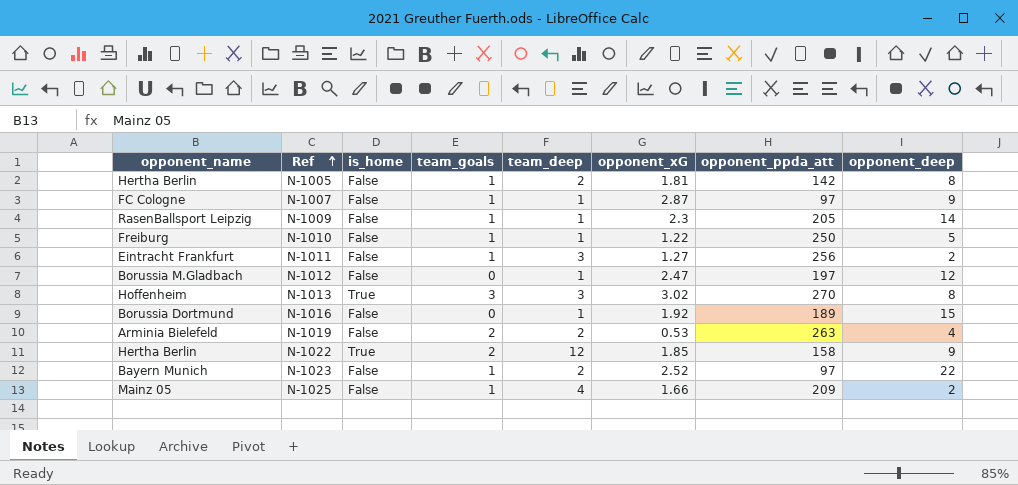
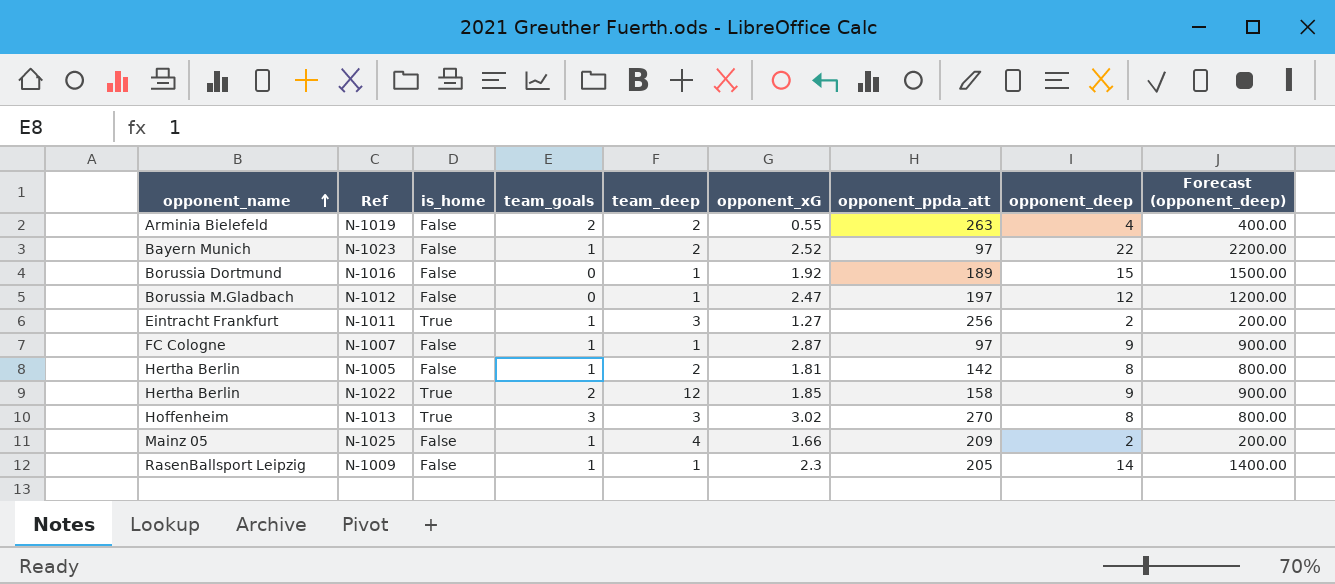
row order: Ref ascending -> opponent_name ascending
column Forecast (opponent_deep) | formula: none -> [opponent_deep] * 100
row N-1010: Freiburg | False | 1 | 1 | 1.22 | 250 | 5 -> none
N-1019 | opponent_xG: 0.53 -> 0.55
N-1011 | is_home: False -> True

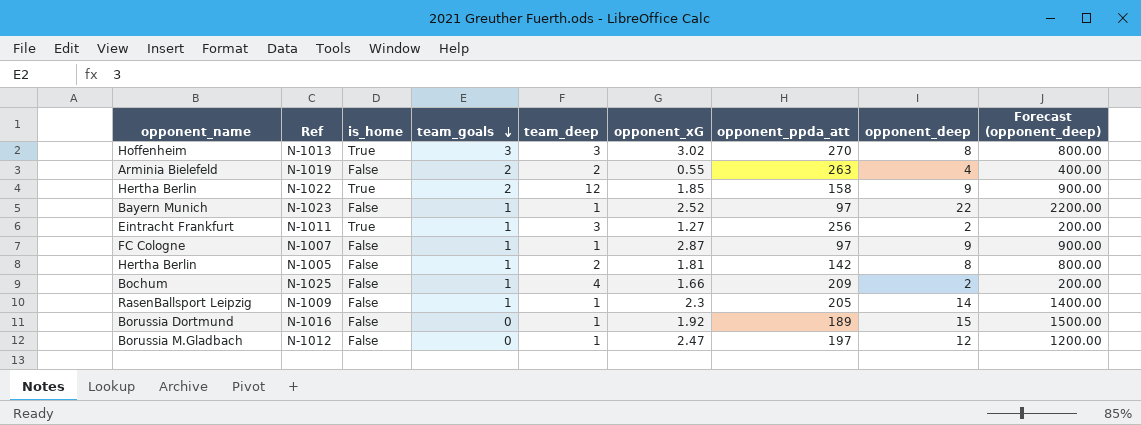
row order: opponent_name ascending -> team_goals descending
N-1023 | team_deep: 2 -> 1
N-1025 | opponent_name: Mainz 05 -> Bochum

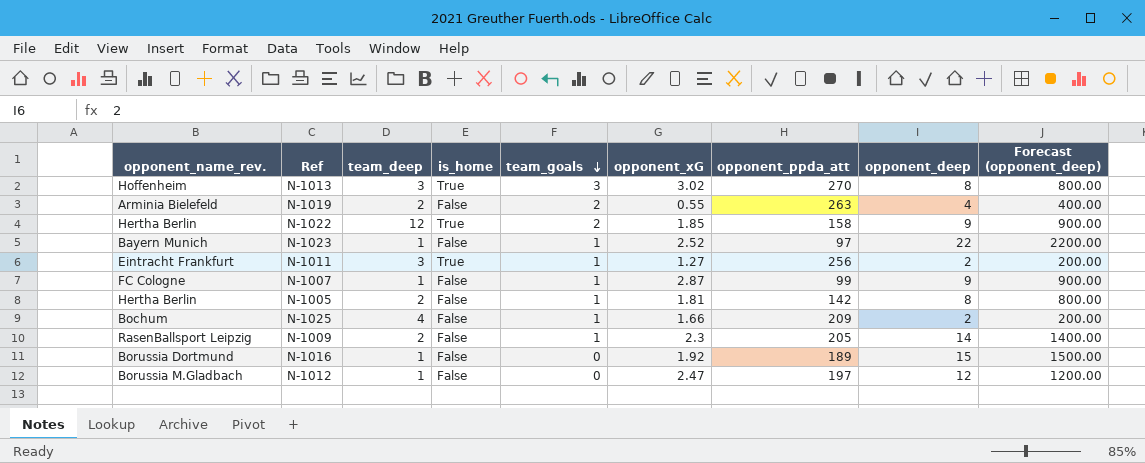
column name: opponent_name -> opponent_name_rev.
column team_deep | position: 5 -> 3
N-1007 | opponent_ppda_att: 97 -> 99
N-1009 | team_deep: 1 -> 2

